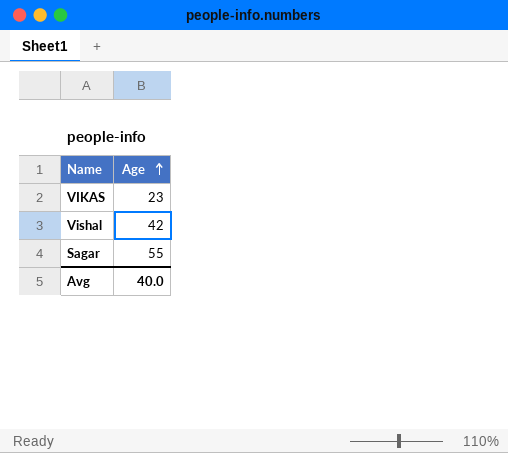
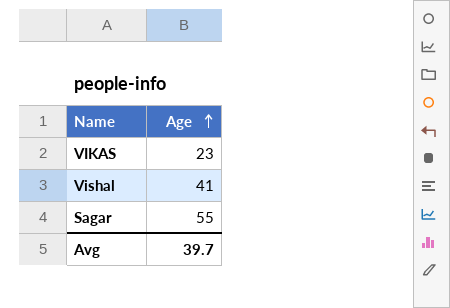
Vishal | Age: 42 -> 41
Avg | Age: 40.0 -> 39.7

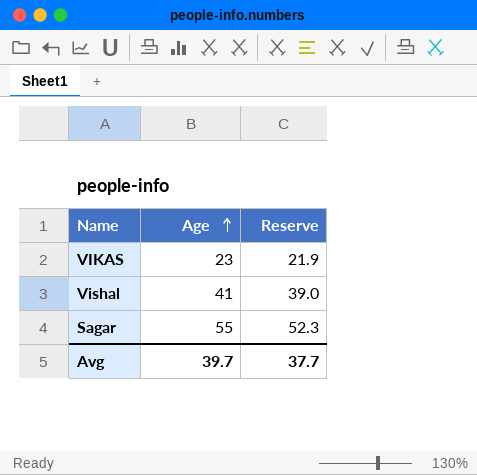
column Reserve | formula: none -> [Age] * 0.95

